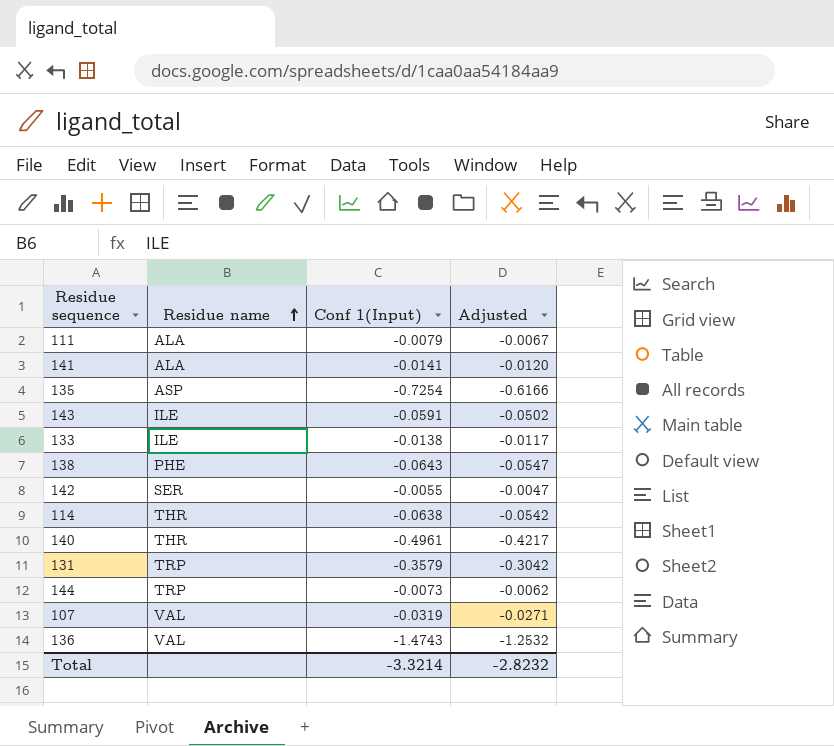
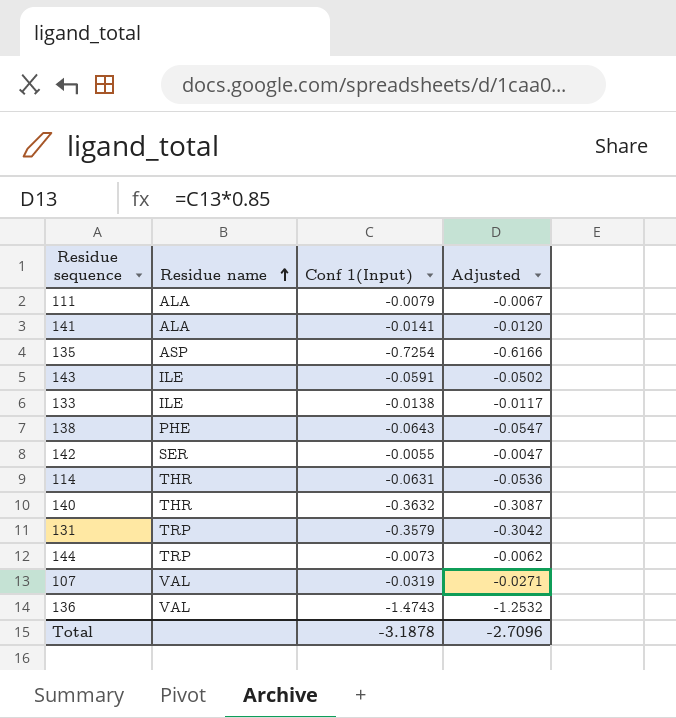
114 | Conf 1(Input): -0.0638 -> -0.0631
114 | Adjusted: -0.0542 -> -0.0536
140 | Conf 1(Input): -0.4961 -> -0.3632
140 | Adjusted: -0.4217 -> -0.3087
Total | Conf 1(Input): -3.3214 -> -3.1878
Total | Adjusted: -2.8232 -> -2.7096

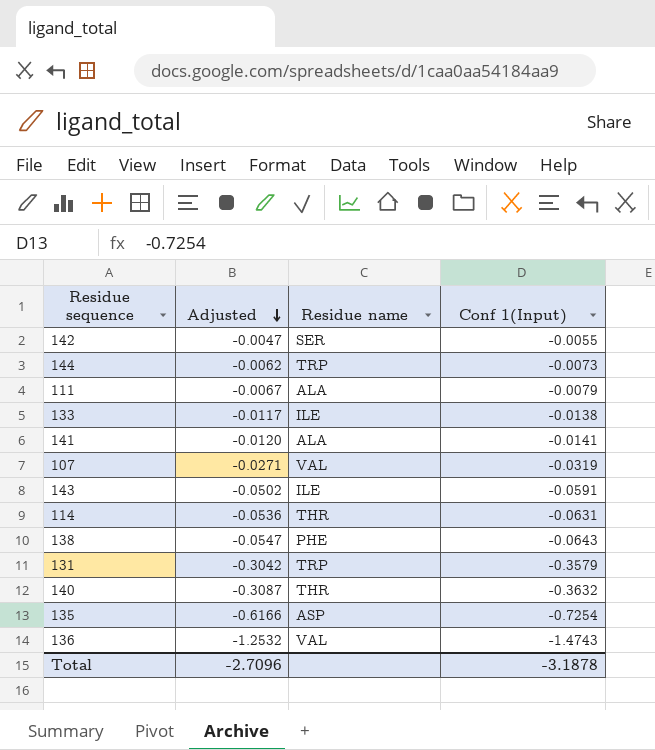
row order: Residue name ascending -> Adjusted descending
column Adjusted | position: 4 -> 2

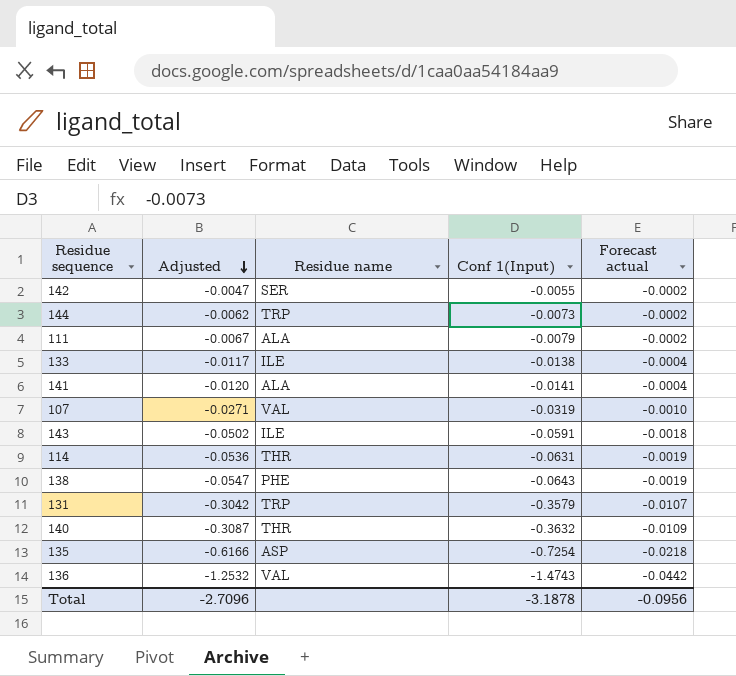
column Forecast actual | formula: none -> [Conf 1(Input)] * 0.03

